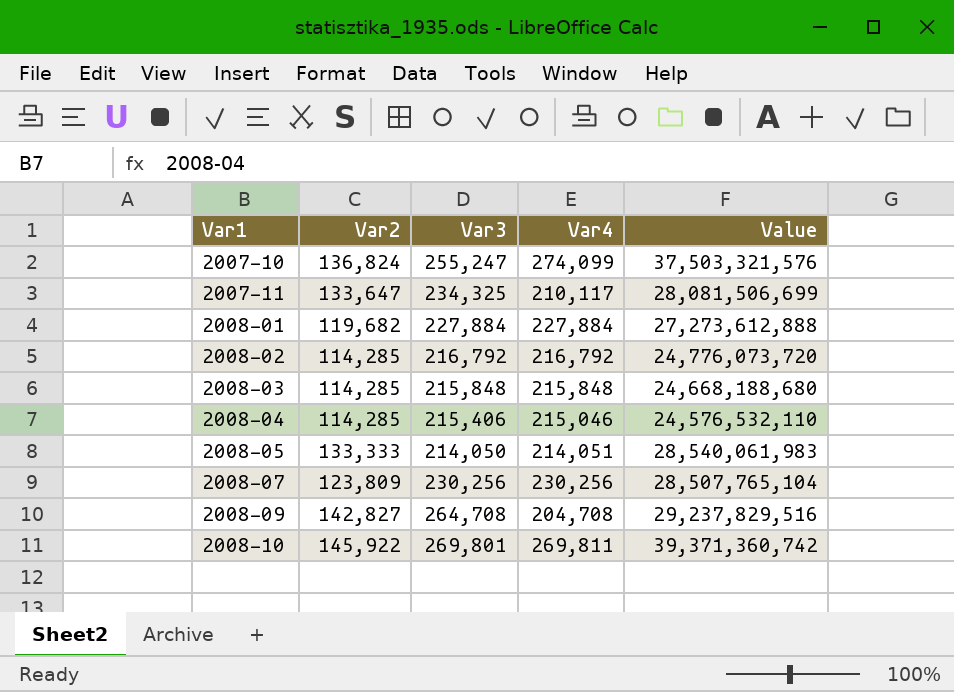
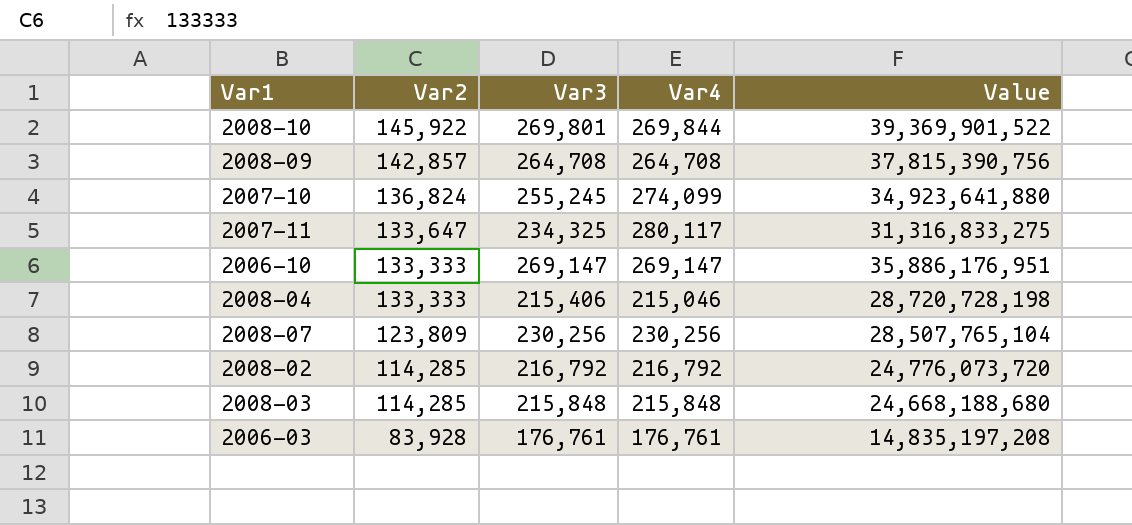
row order: Var1 ascending -> Var2 descending
column Value | formula: [Var2] * [Var4] -> [Var2] * [Var3]
row 2008-01: 119,682 | 227,884 | 227,884 | 27,273,612,888 -> none
row 2008-05: 133,333 | 214,050 | 214,051 | 28,540,061,983 -> none
2008-10 | Var4: 269,811 -> 269,844
2008-09 | Var2: 142,827 -> 142,857
2008-09 | Var4: 204,708 -> 264,708
2007-10 | Var3: 255,247 -> 255,245
2007-11 | Var4: 210,117 -> 280,117
row 2006-10: none -> 133,333 | 269,147 | 269,147 | 35,886,176,951
2008-04 | Var2: 114,285 -> 133,333
row 2006-03: none -> 83,928 | 176,761 | 176,761 | 14,835,197,208

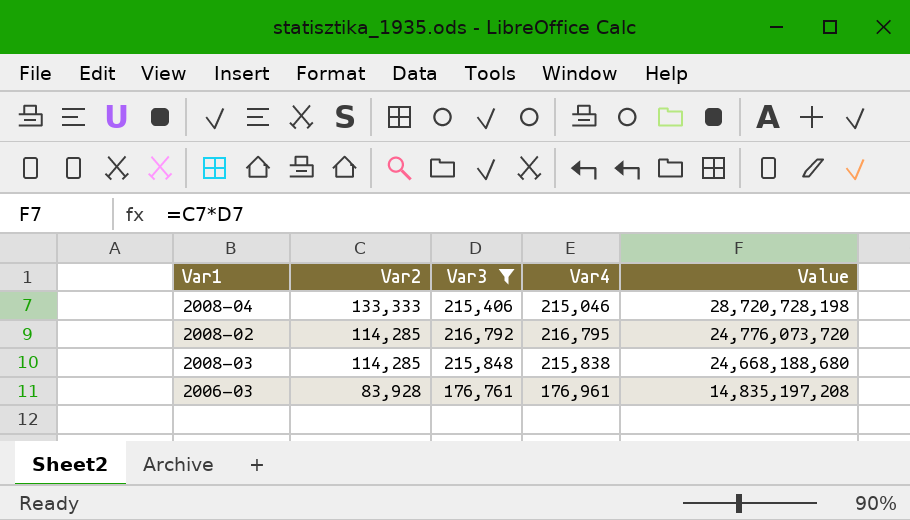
filter: none -> Var3 <= 216,792
2008-02 | Var4: 216,792 -> 216,795
2008-03 | Var4: 215,848 -> 215,838
2006-03 | Var4: 176,761 -> 176,961

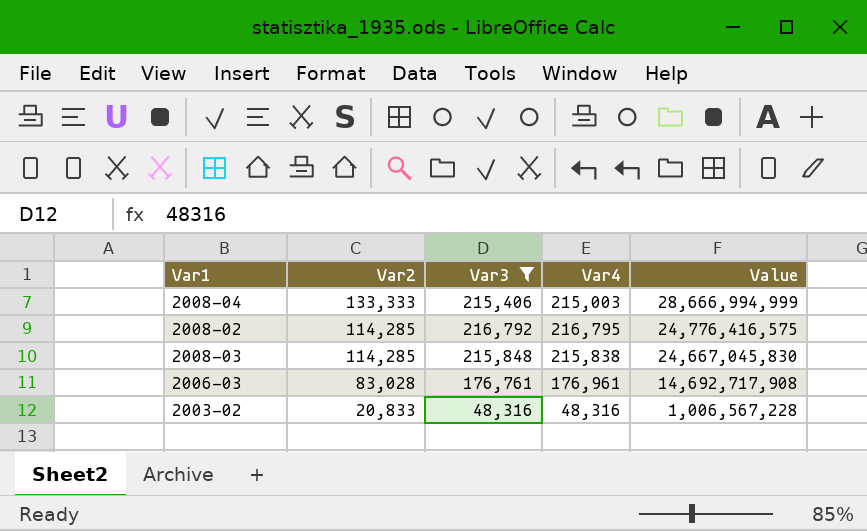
column Value | formula: [Var2] * [Var3] -> [Var2] * [Var4]
2008-04 | Var4: 215,046 -> 215,003
2006-03 | Var2: 83,928 -> 83,028
row 2003-02: none -> 20,833 | 48,316 | 48,316 | 1,006,567,228

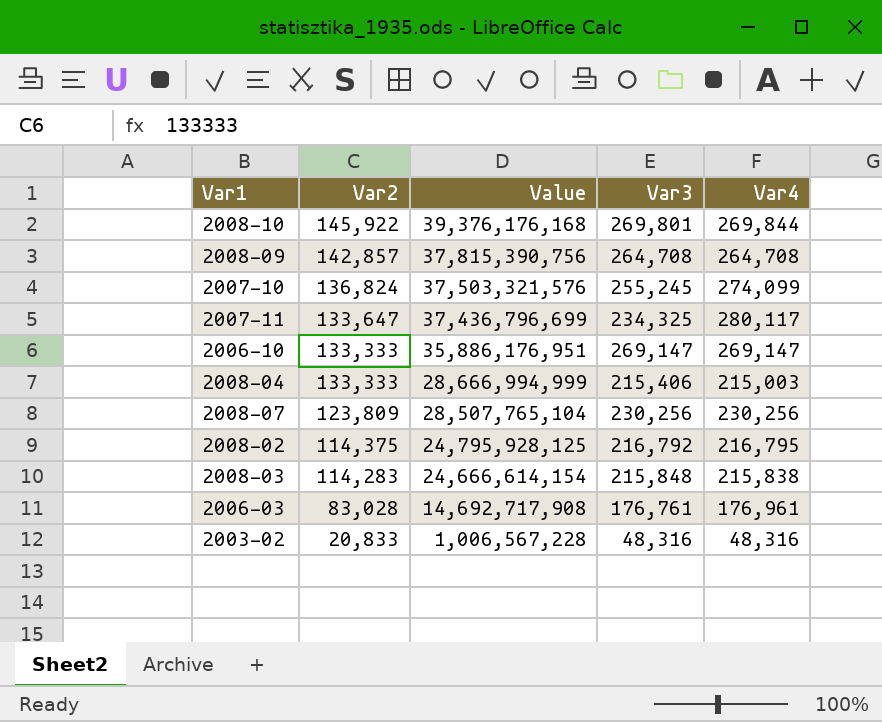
filter: Var3 <= 216,792 -> none
column Value | position: 5 -> 3
2008-02 | Var2: 114,285 -> 114,375
2008-02 | Value: 24,776,416,575 -> 24,795,928,125
2008-03 | Var2: 114,285 -> 114,283
2008-03 | Value: 24,667,045,830 -> 24,666,614,154

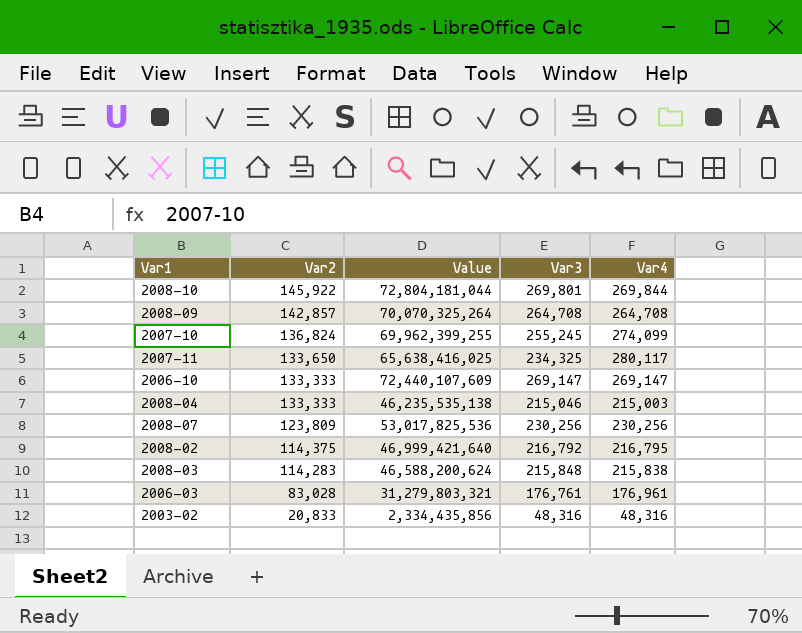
column Value | formula: [Var2] * [Var4] -> [Var3] * [Var4]
2007-11 | Var2: 133,647 -> 133,650
2008-04 | Var3: 215,406 -> 215,046

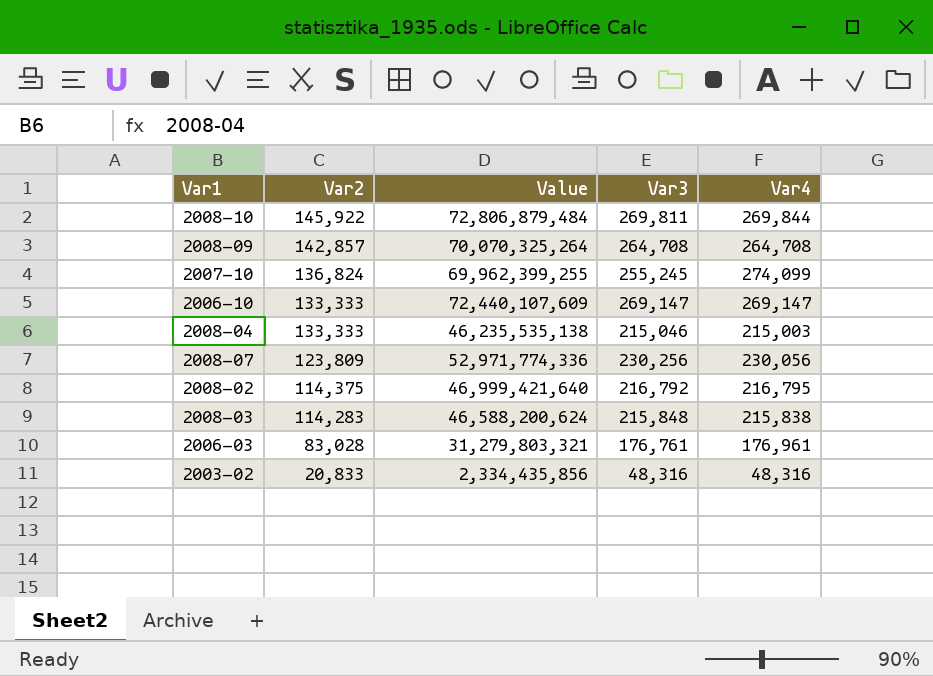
row 2007-11: 133,650 | 65,638,416,025 | 234,325 | 280,117 -> none
2008-10 | Value: 72,804,181,044 -> 72,806,879,484
2008-10 | Var3: 269,801 -> 269,811
2008-07 | Value: 53,017,825,536 -> 52,971,774,336
2008-07 | Var4: 230,256 -> 230,056

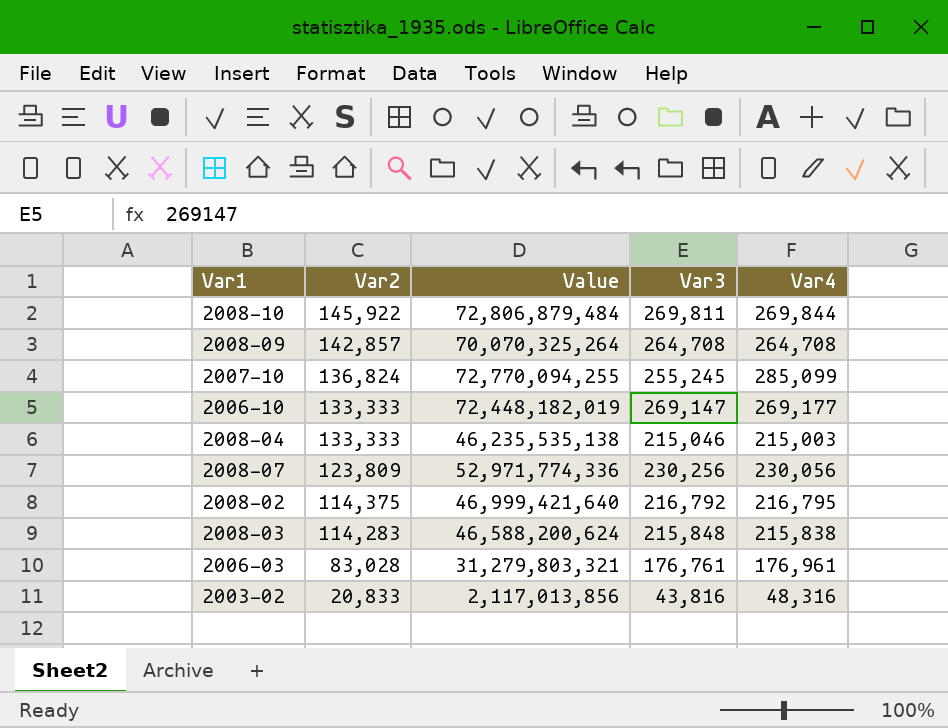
2007-10 | Value: 69,962,399,255 -> 72,770,094,255
2007-10 | Var4: 274,099 -> 285,099
2006-10 | Value: 72,440,107,609 -> 72,448,182,019
2006-10 | Var4: 269,147 -> 269,177
2003-02 | Value: 2,334,435,856 -> 2,117,013,856
2003-02 | Var3: 48,316 -> 43,816

